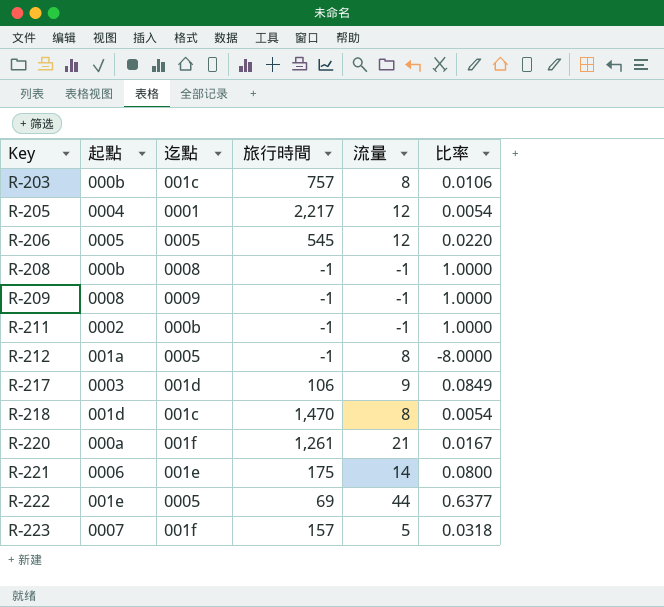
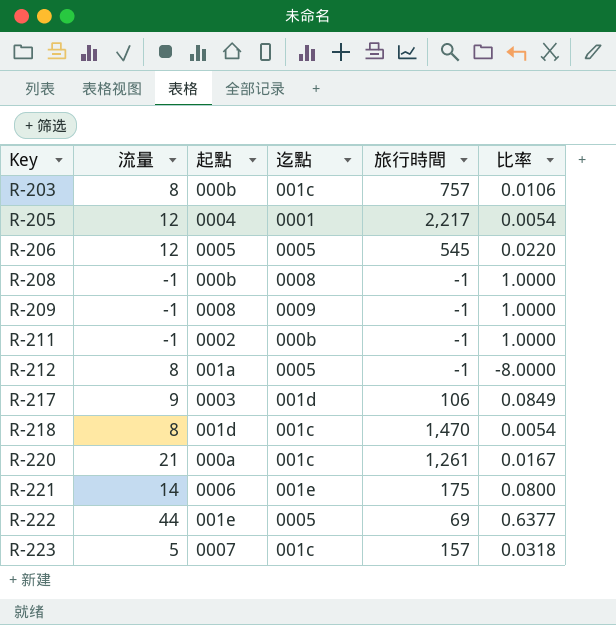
column 流量 | position: 5 -> 2
R-220 | 迄點: 001f -> 001c
R-223 | 迄點: 001f -> 001c

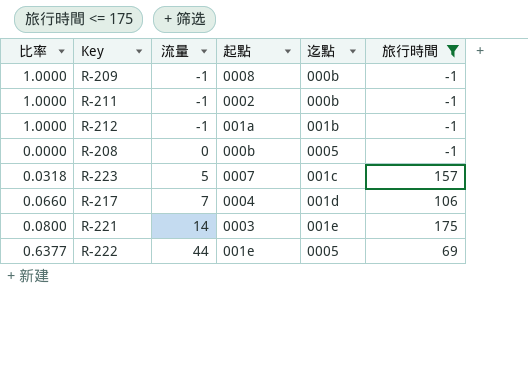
filter: none -> 旅行時間 <= 175
row order: Key ascending -> 流量 ascending
column 比率 | position: 6 -> 1
R-209 | 迄點: 0009 -> 000b
R-212 | 比率: -8.0000 -> 1.0000
R-212 | 流量: 8 -> -1
R-212 | 迄點: 0005 -> 001b
R-208 | 比率: 1.0000 -> 0.0000
R-208 | 流量: -1 -> 0
R-208 | 迄點: 0008 -> 0005
R-217 | 比率: 0.0849 -> 0.0660
R-217 | 流量: 9 -> 7
R-217 | 起點: 0003 -> 0004
R-221 | 起點: 0006 -> 0003

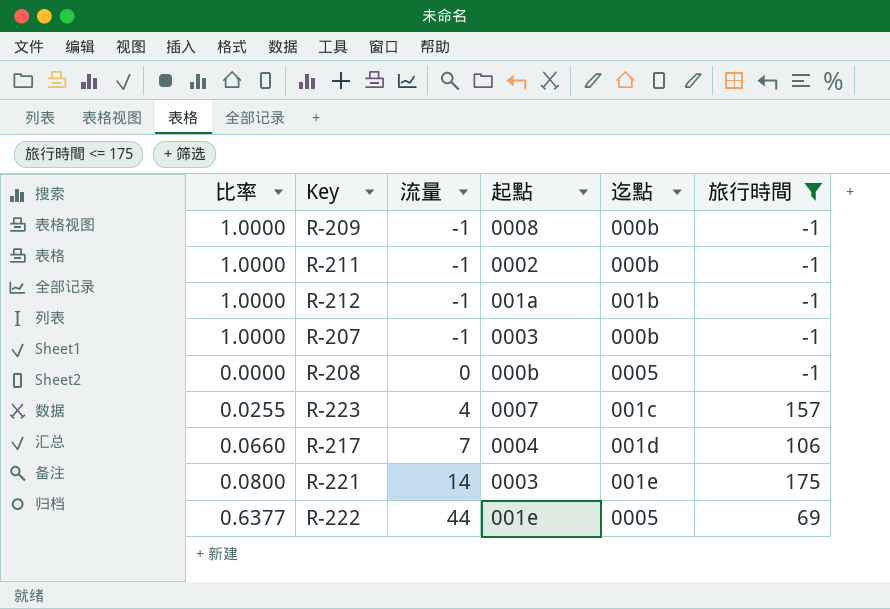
row R-207: none -> 1.0000 | -1 | 0003 | 000b | -1
R-223 | 比率: 0.0318 -> 0.0255
R-223 | 流量: 5 -> 4

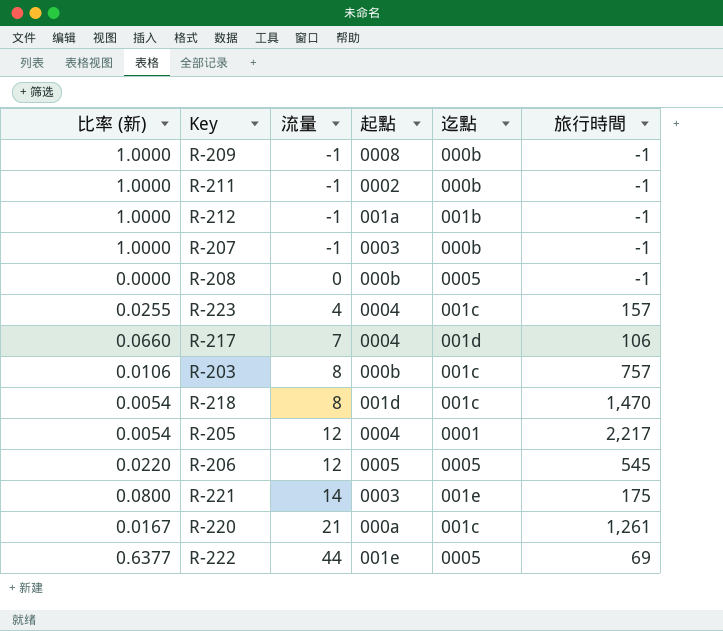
filter: 旅行時間 <= 175 -> none
column name: 比率 -> 比率 (新)
R-223 | 起點: 0007 -> 0004

